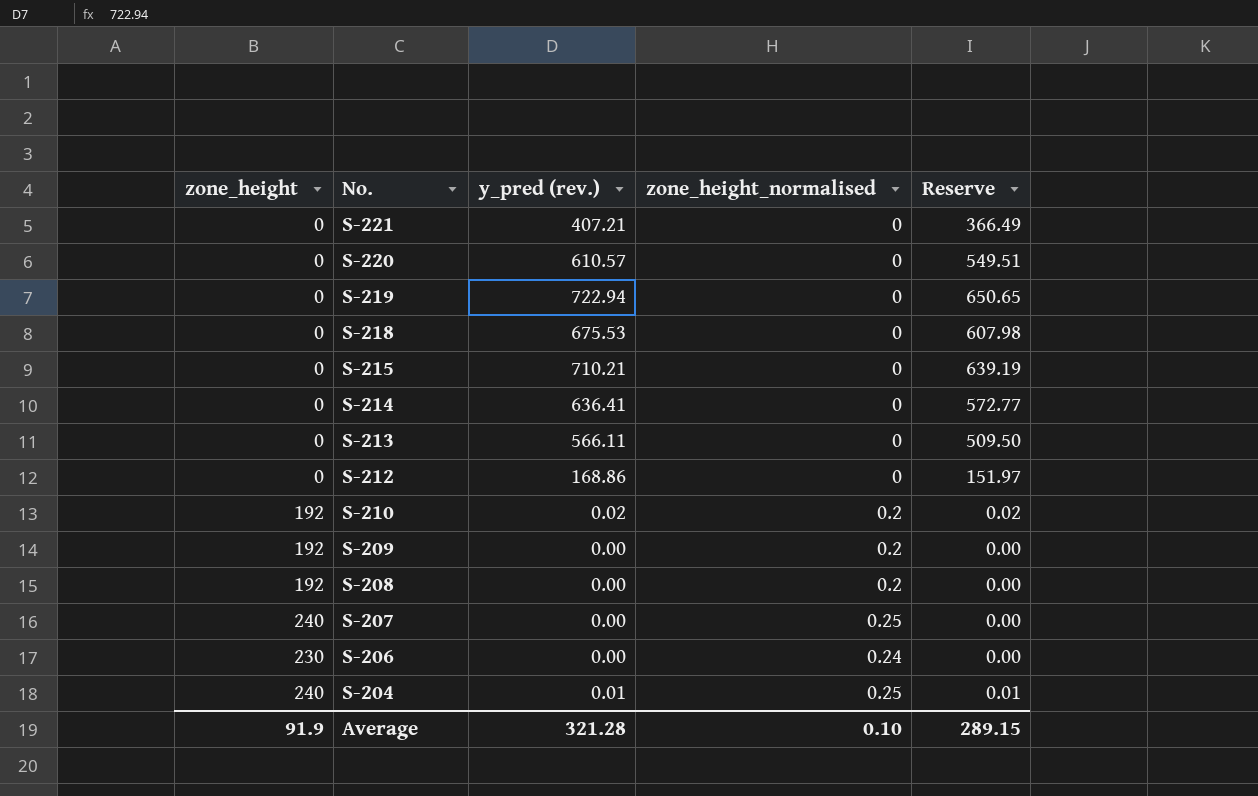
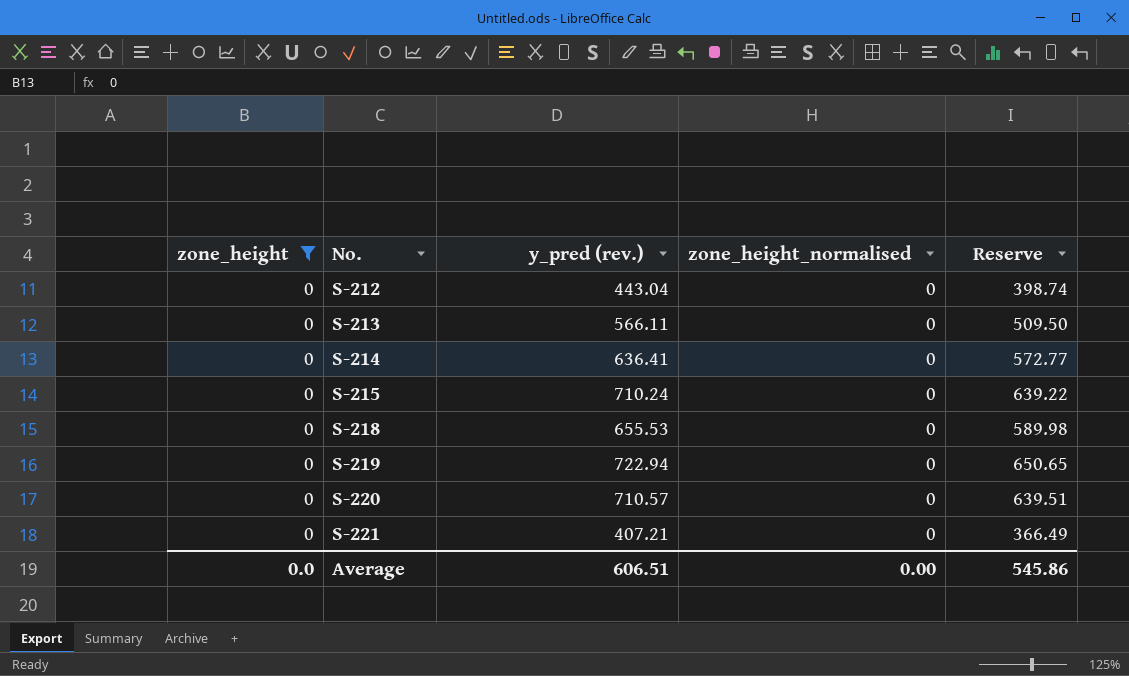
filter: none -> zone_height = 0
row order: No. descending -> No. ascending
S-212 | y_pred (rev.): 168.86 -> 443.04
S-212 | Reserve: 151.97 -> 398.74
S-215 | y_pred (rev.): 710.21 -> 710.24
S-215 | Reserve: 639.19 -> 639.22
S-218 | y_pred (rev.): 675.53 -> 655.53
S-218 | Reserve: 607.98 -> 589.98
S-220 | y_pred (rev.): 610.57 -> 710.57
S-220 | Reserve: 549.51 -> 639.51
Average | zone_height: 91.9 -> 0.0
Average | y_pred (rev.): 321.28 -> 606.51
Average | zone_height_normalised: 0.10 -> 0.00
Average | Reserve: 289.15 -> 545.86

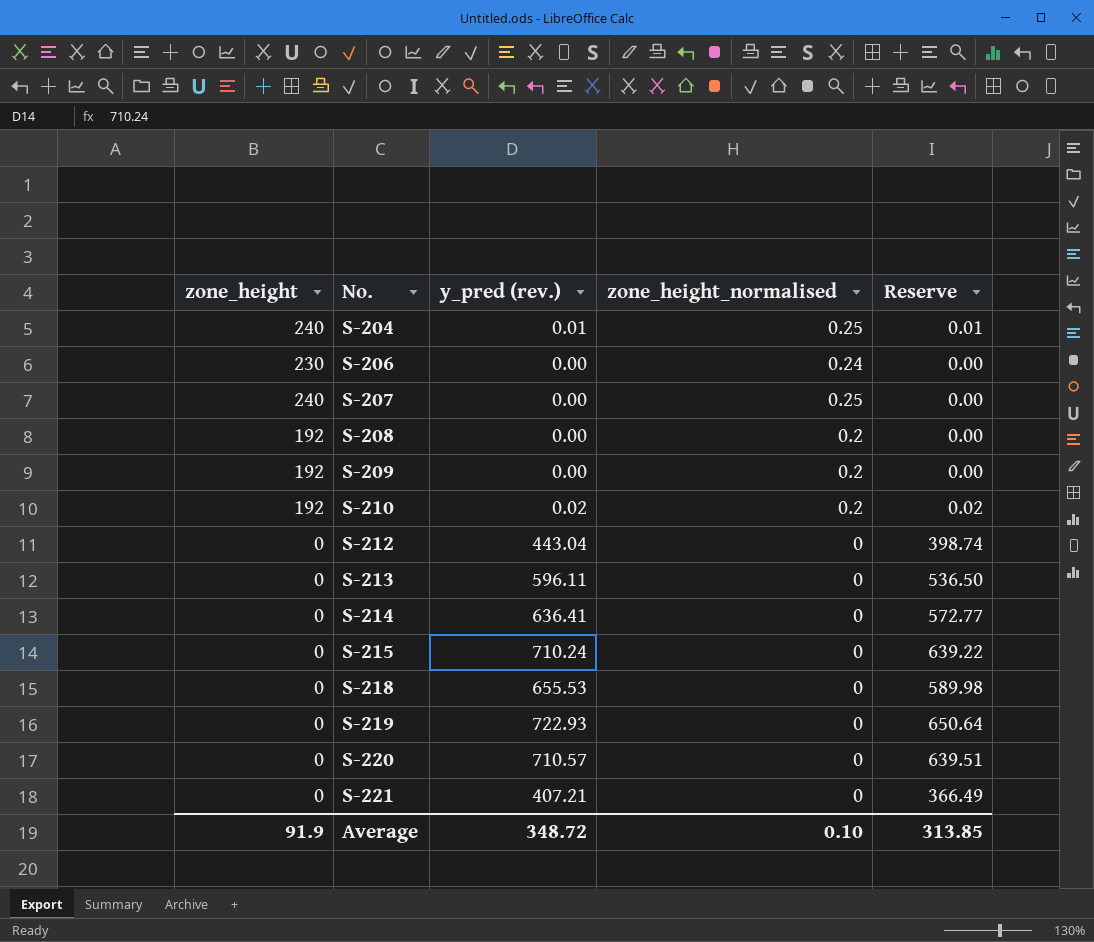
filter: zone_height = 0 -> none
S-213 | y_pred (rev.): 566.11 -> 596.11
S-213 | Reserve: 509.50 -> 536.50
S-219 | y_pred (rev.): 722.94 -> 722.93
S-219 | Reserve: 650.65 -> 650.64
Average | zone_height: 0.0 -> 91.9
Average | y_pred (rev.): 606.51 -> 348.72
Average | zone_height_normalised: 0.00 -> 0.10
Average | Reserve: 545.86 -> 313.85

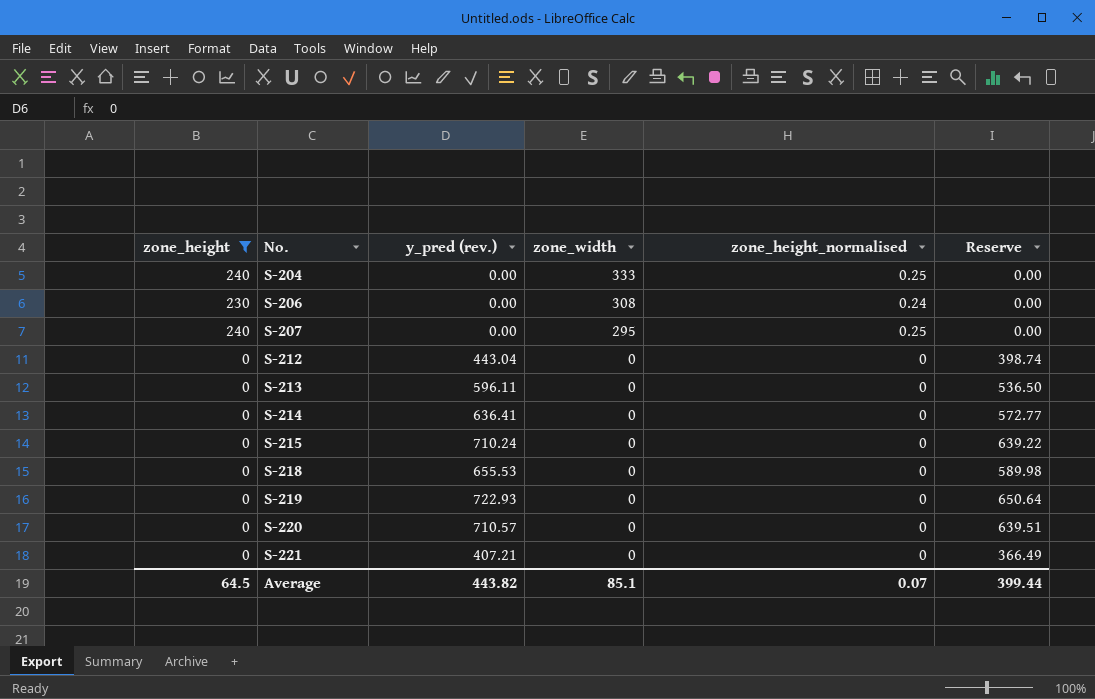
filter: none -> zone_height != 192
column zone_width | position: none -> 4
S-204 | y_pred (rev.): 0.01 -> 0.00
S-204 | Reserve: 0.01 -> 0.00
Average | zone_height: 91.9 -> 64.5
Average | y_pred (rev.): 348.72 -> 443.82
Average | zone_height_normalised: 0.10 -> 0.07
Average | Reserve: 313.85 -> 399.44

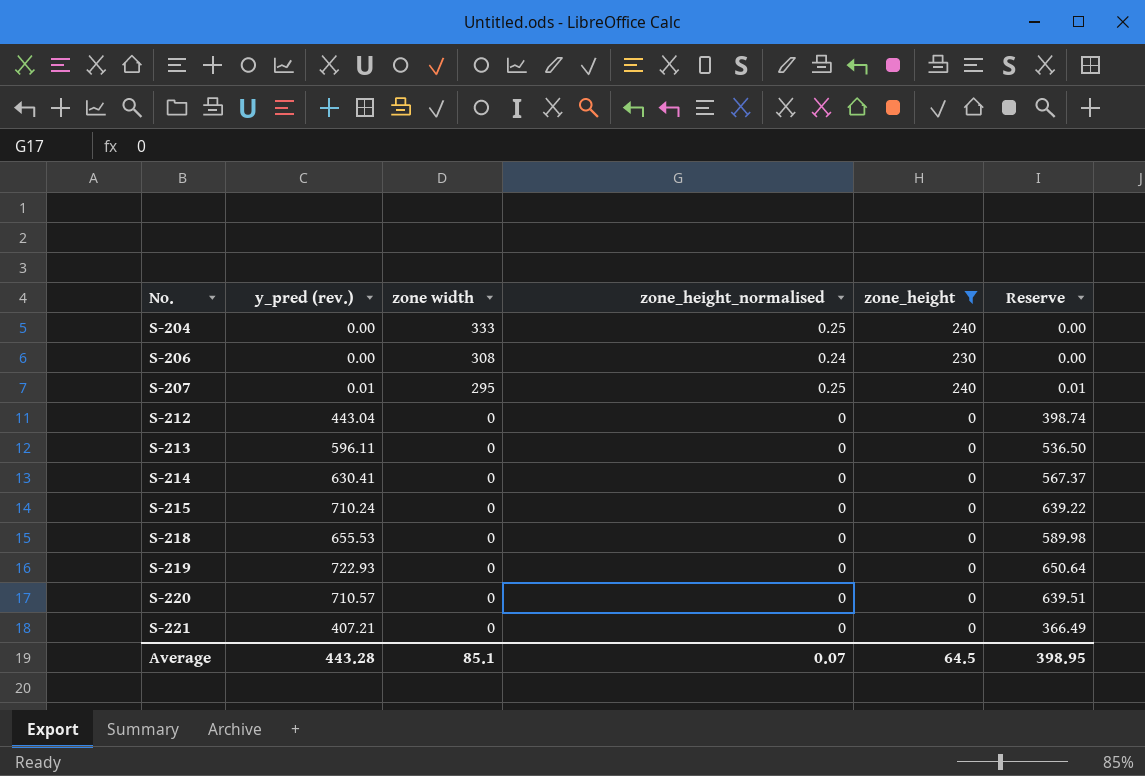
column name: zone_width -> zone width
column zone_height | position: 1 -> 5
S-207 | y_pred (rev.): 0.00 -> 0.01
S-207 | Reserve: 0.00 -> 0.01
S-214 | y_pred (rev.): 636.41 -> 630.41
S-214 | Reserve: 572.77 -> 567.37
Average | y_pred (rev.): 443.82 -> 443.28
Average | Reserve: 399.44 -> 398.95

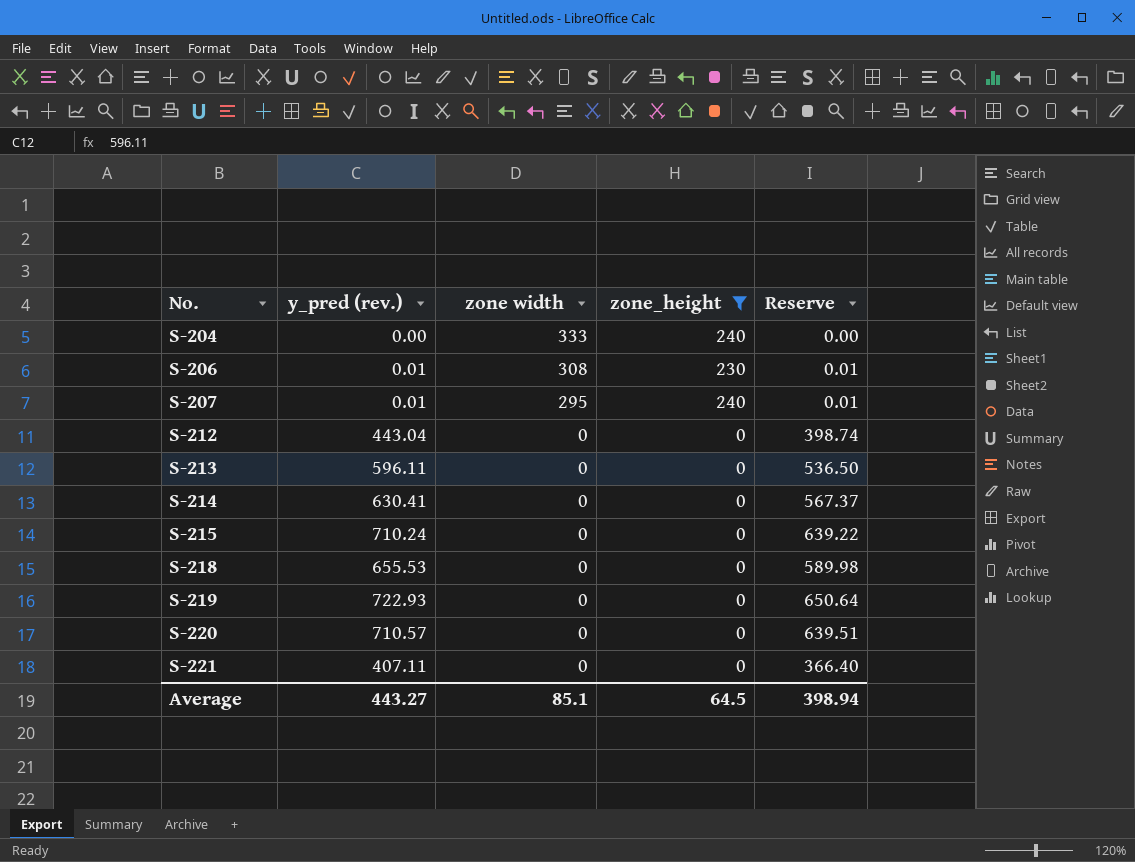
column zone_height_normalised | position: 4 -> none
S-206 | y_pred (rev.): 0.00 -> 0.01
S-206 | Reserve: 0.00 -> 0.01
S-221 | y_pred (rev.): 407.21 -> 407.11
S-221 | Reserve: 366.49 -> 366.40
Average | y_pred (rev.): 443.28 -> 443.27
Average | Reserve: 398.95 -> 398.94

